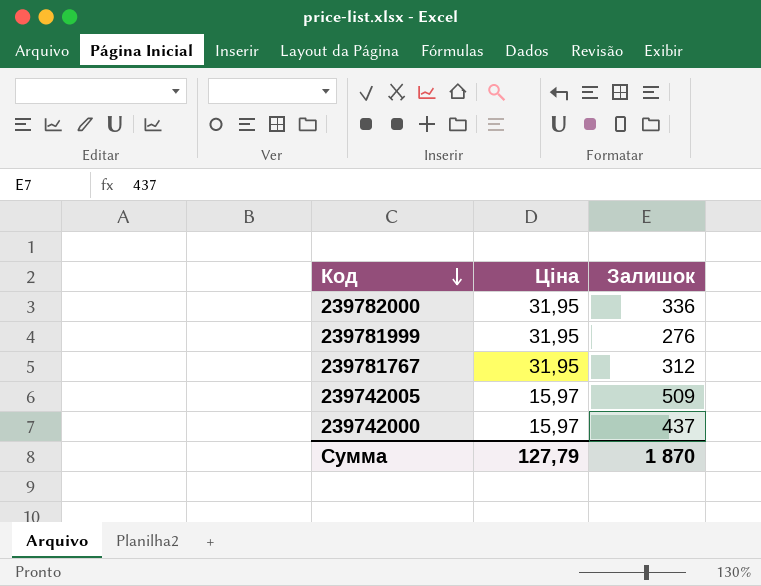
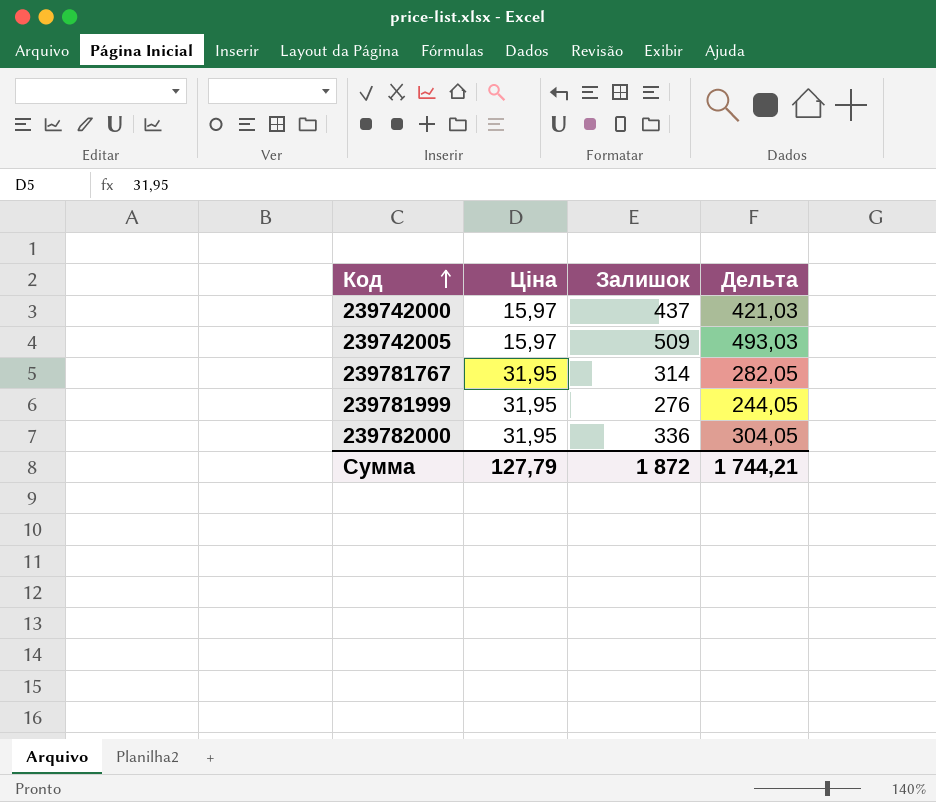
row order: Код descending -> Код ascending
column Дельта | formula: none -> [Залишок] - [Ціна]
239781767 | Залишок: 312 -> 314
Сумма | Залишок: 1 870 -> 1 872

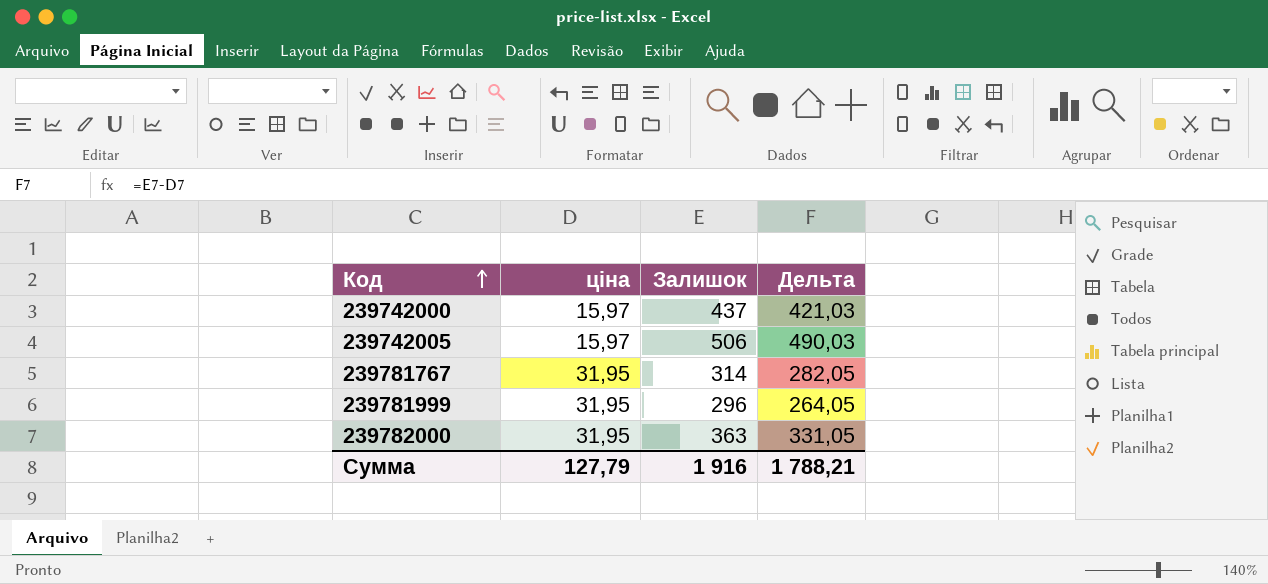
column name: Ціна -> ціна
239742005 | Залишок: 509 -> 506
239742005 | Дельта: 493,03 -> 490,03
239781999 | Залишок: 276 -> 296
239781999 | Дельта: 244,05 -> 264,05
239782000 | Залишок: 336 -> 363
239782000 | Дельта: 304,05 -> 331,05
Сумма | Залишок: 1 872 -> 1 916
Сумма | Дельта: 1 744,21 -> 1 788,21

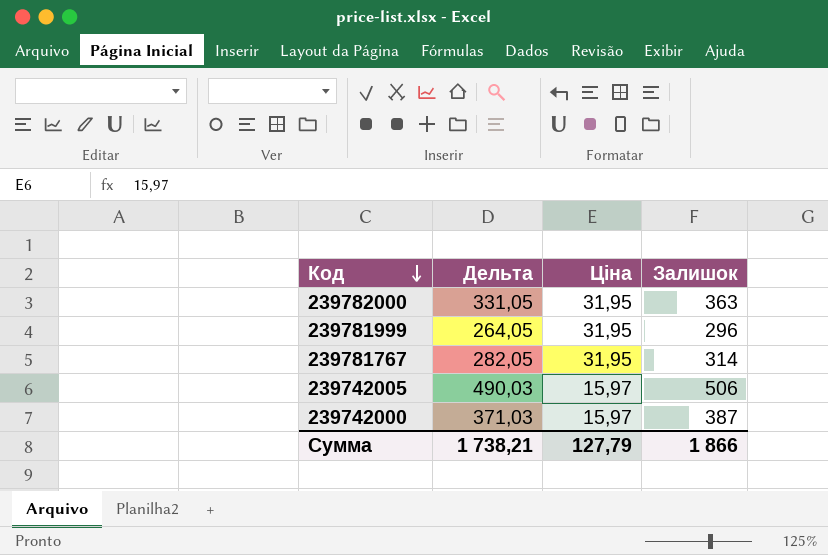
row order: Код ascending -> Код descending
column Дельта | position: 4 -> 2
column name: ціна -> Ціна
239742000 | Дельта: 421,03 -> 371,03
239742000 | Залишок: 437 -> 387
Сумма | Дельта: 1 788,21 -> 1 738,21
Сумма | Залишок: 1 916 -> 1 866

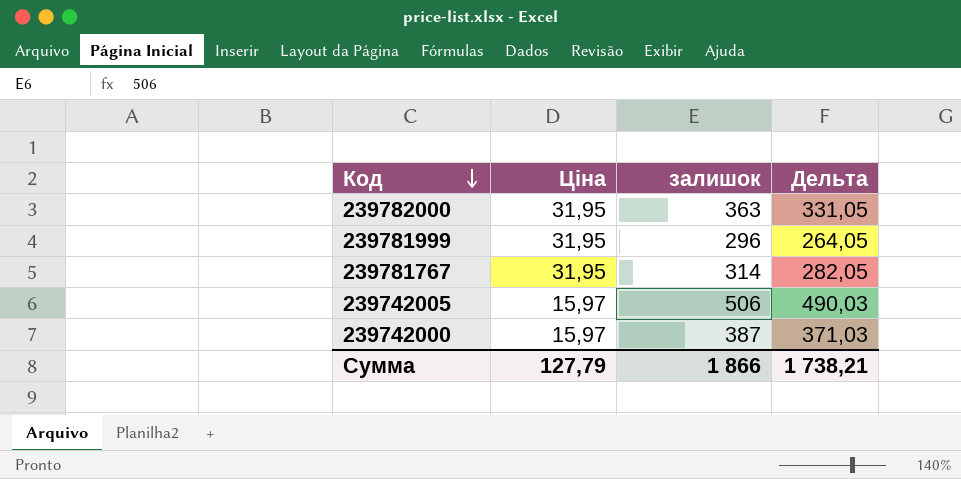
column name: Залишок -> залишок
column Дельта | position: 2 -> 4

